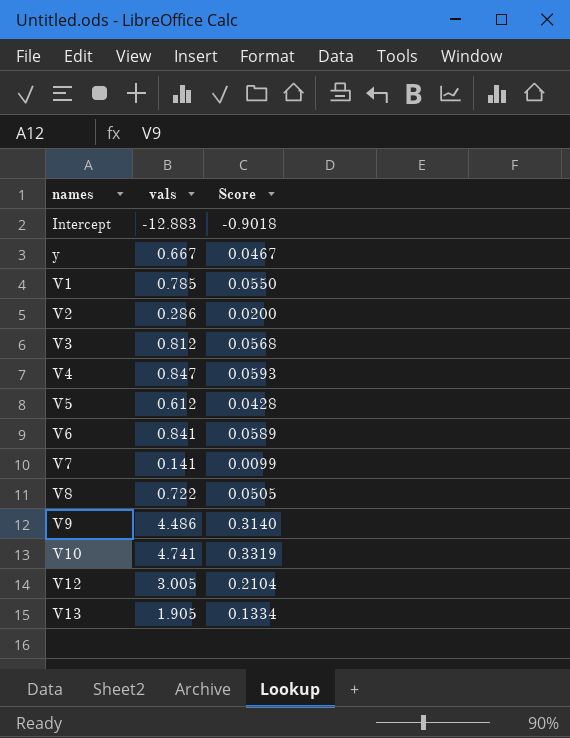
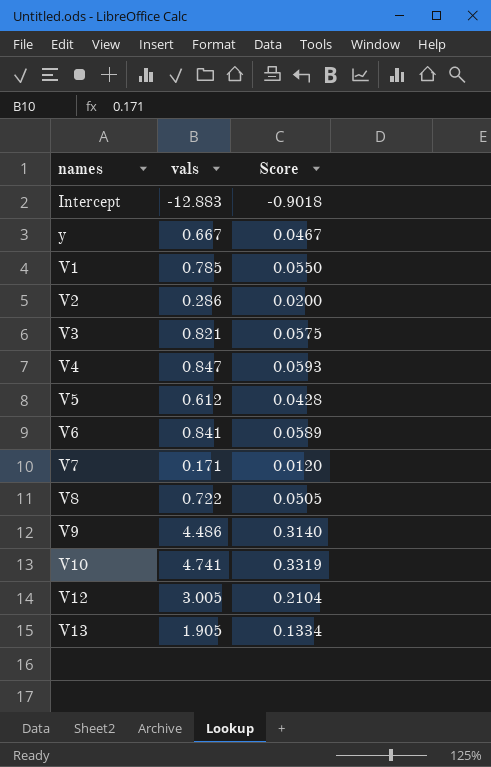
V3 | vals: 0.812 -> 0.821
V3 | Score: 0.0568 -> 0.0575
V7 | vals: 0.141 -> 0.171
V7 | Score: 0.0099 -> 0.0120

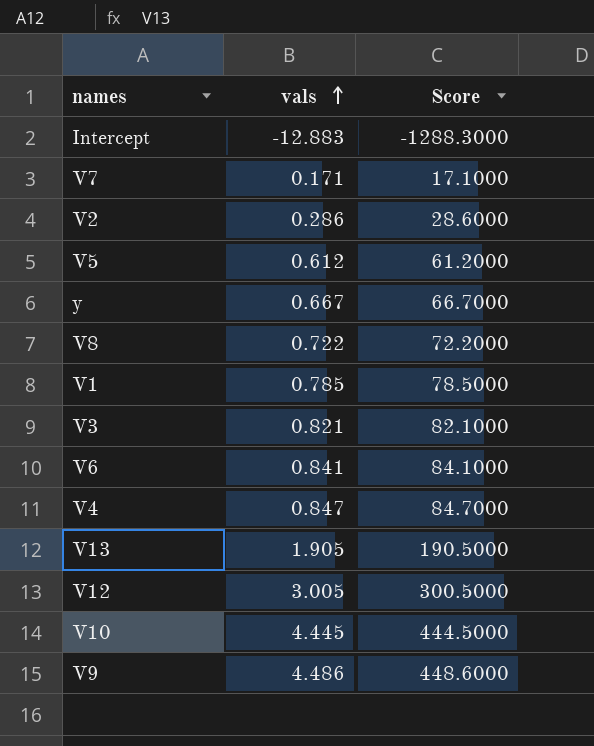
row order: none -> vals ascending
column Score | formula: [vals] * 0.07 -> [vals] * 100
V10 | vals: 4.741 -> 4.445

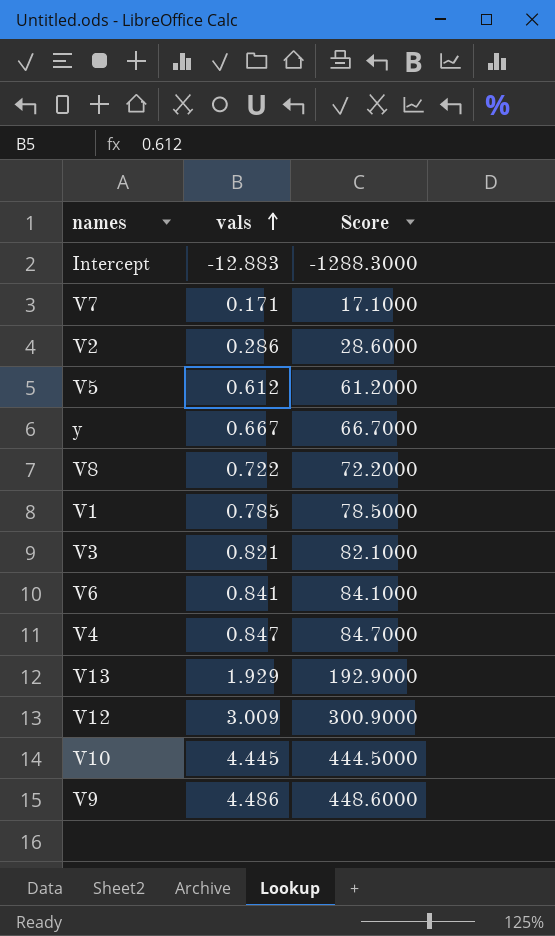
V13 | vals: 1.905 -> 1.929
V13 | Score: 190.5000 -> 192.9000
V12 | vals: 3.005 -> 3.009
V12 | Score: 300.5000 -> 300.9000

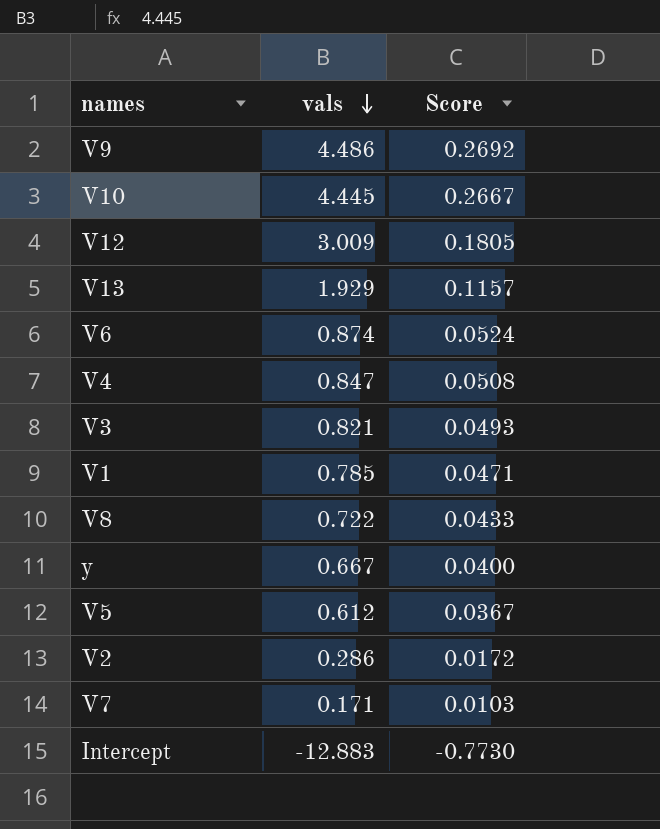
row order: vals ascending -> vals descending
column Score | formula: [vals] * 100 -> [vals] * 0.06
V6 | vals: 0.841 -> 0.874

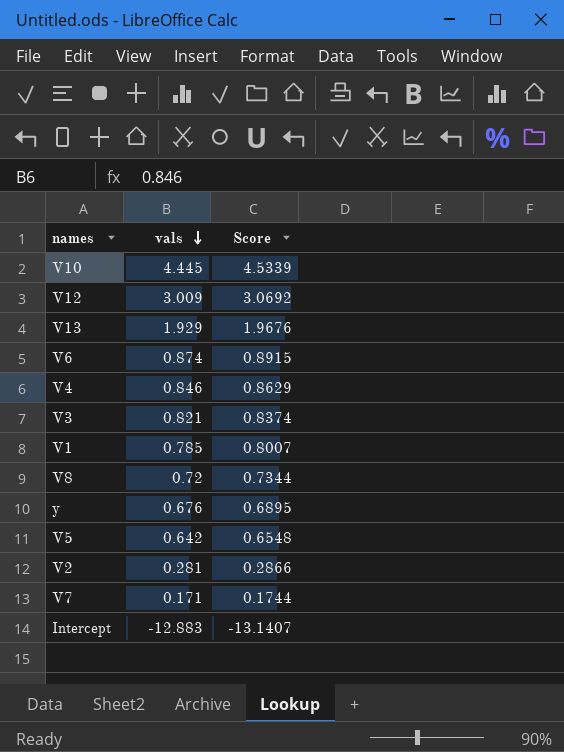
column Score | formula: [vals] * 0.06 -> [vals] * 1.02
row V9: 4.486 | 0.2692 -> none
V4 | vals: 0.847 -> 0.846
V8 | vals: 0.722 -> 0.72
y | vals: 0.667 -> 0.676
V5 | vals: 0.612 -> 0.642
V2 | vals: 0.286 -> 0.281

